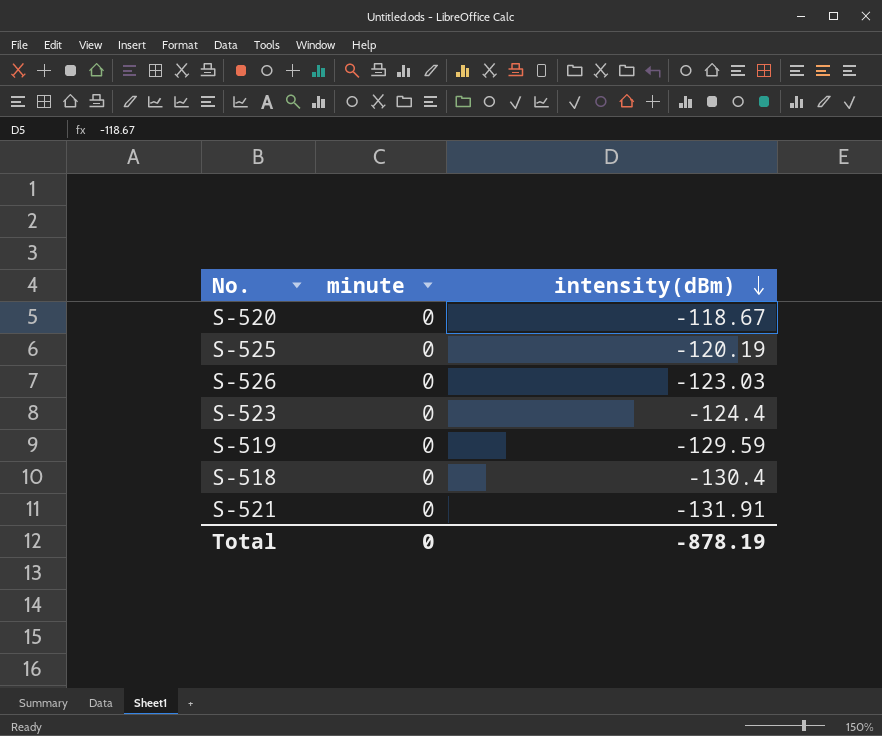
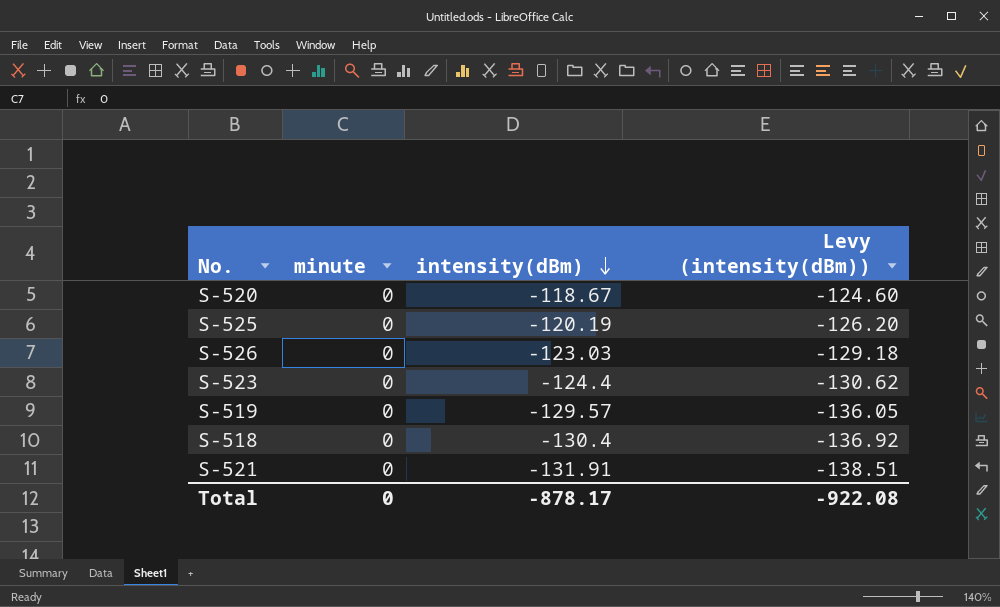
column Levy (intensity(dBm)) | formula: none -> [intensity(dBm)] * 1.05
S-519 | intensity(dBm): -129.59 -> -129.57
Total | intensity(dBm): -878.19 -> -878.17

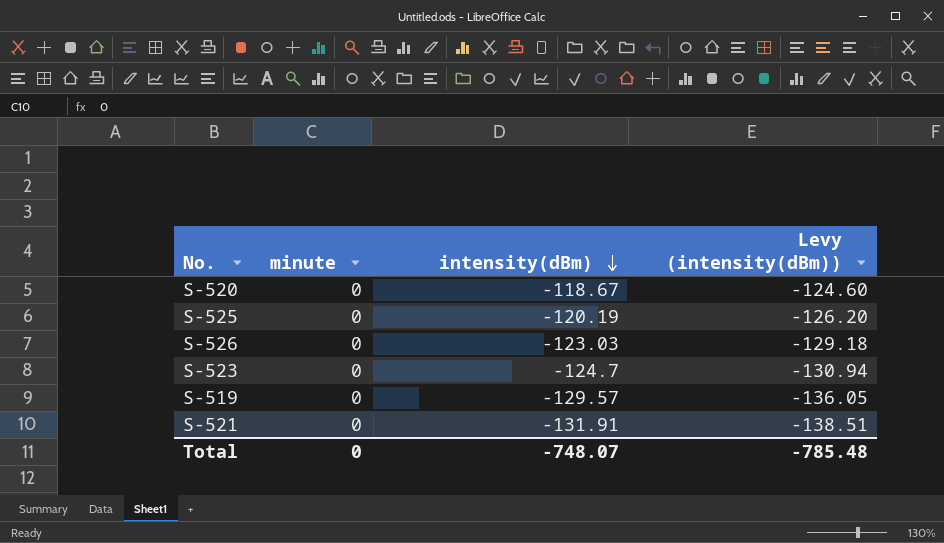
row S-518: 0 | -130.4 | -136.92 -> none
S-523 | intensity(dBm): -124.4 -> -124.7
S-523 | Levy (intensity(dBm)): -130.62 -> -130.94
Total | intensity(dBm): -878.17 -> -748.07
Total | Levy (intensity(dBm)): -922.08 -> -785.48

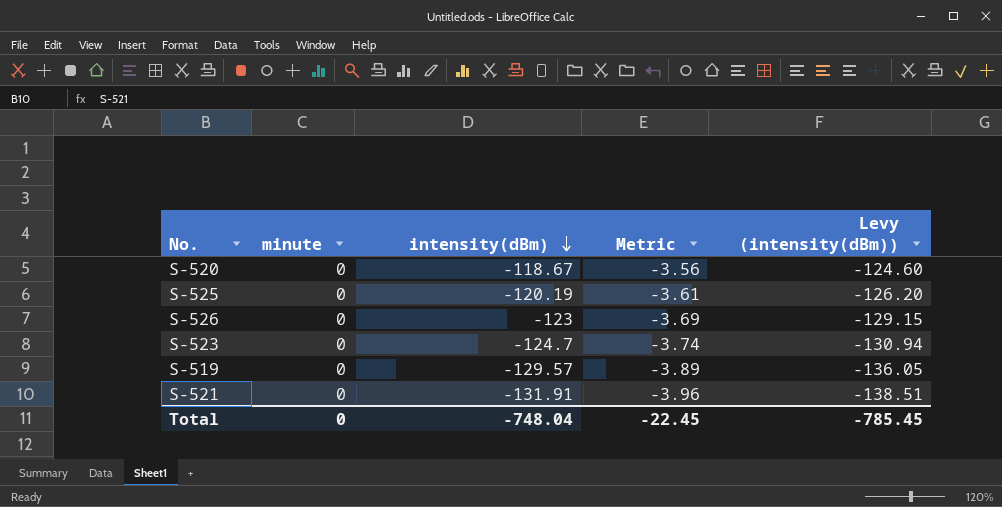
column Metric | formula: none -> [intensity(dBm)] * 0.03
S-526 | intensity(dBm): -123.03 -> -123
S-526 | Levy (intensity(dBm)): -129.18 -> -129.15
Total | intensity(dBm): -748.07 -> -748.04
Total | Levy (intensity(dBm)): -785.48 -> -785.45

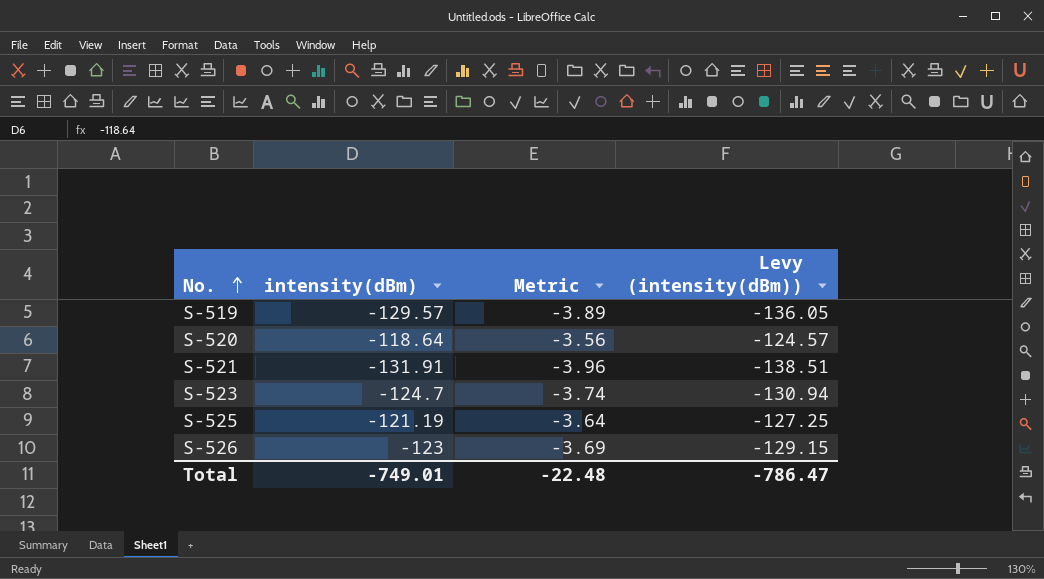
row order: intensity(dBm) descending -> No. ascending
column minute | position: 2 -> none
S-520 | intensity(dBm): -118.67 -> -118.64
S-520 | Levy (intensity(dBm)): -124.60 -> -124.57
S-525 | intensity(dBm): -120.19 -> -121.19
S-525 | Metric: -3.61 -> -3.64
S-525 | Levy (intensity(dBm)): -126.20 -> -127.25
Total | intensity(dBm): -748.04 -> -749.01
Total | Metric: -22.45 -> -22.48
Total | Levy (intensity(dBm)): -785.45 -> -786.47

